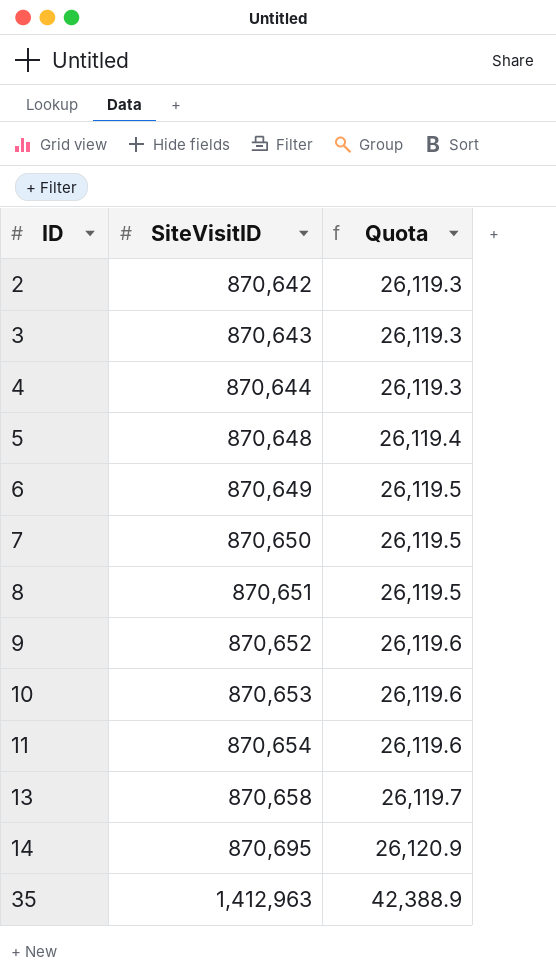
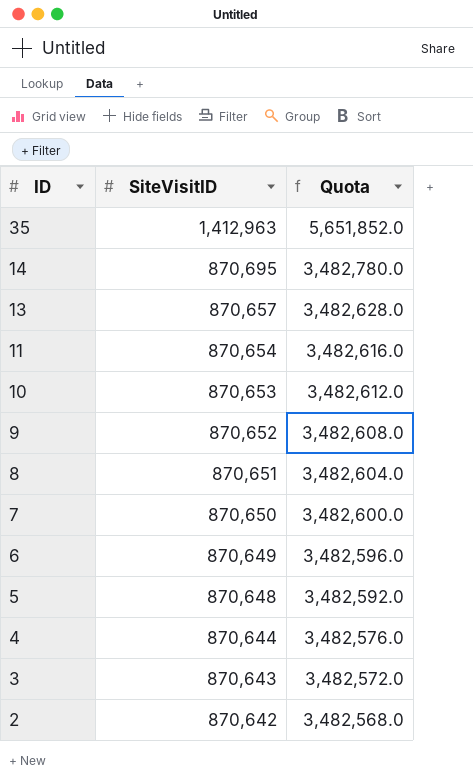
row order: ID ascending -> ID descending
column Quota | formula: [SiteVisitID] * 0.03 -> [SiteVisitID] * 4
13 | SiteVisitID: 870,658 -> 870,657

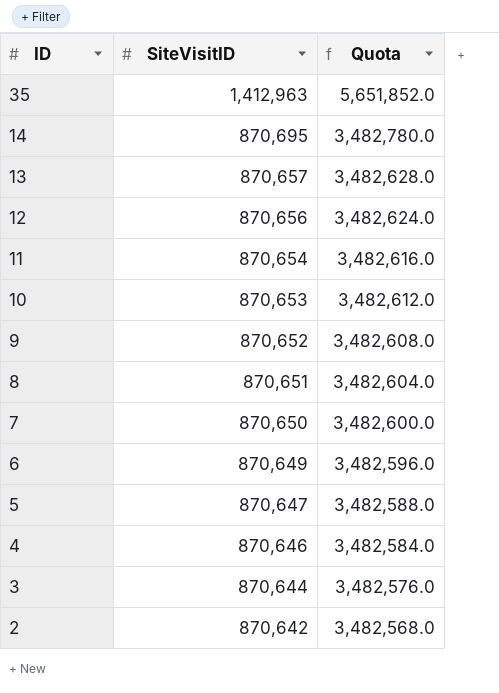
row 12: none -> 870,656 | 3,482,624.0
5 | SiteVisitID: 870,648 -> 870,647
5 | Quota: 3,482,592.0 -> 3,482,588.0
4 | SiteVisitID: 870,644 -> 870,646
4 | Quota: 3,482,576.0 -> 3,482,584.0
3 | SiteVisitID: 870,643 -> 870,644
3 | Quota: 3,482,572.0 -> 3,482,576.0

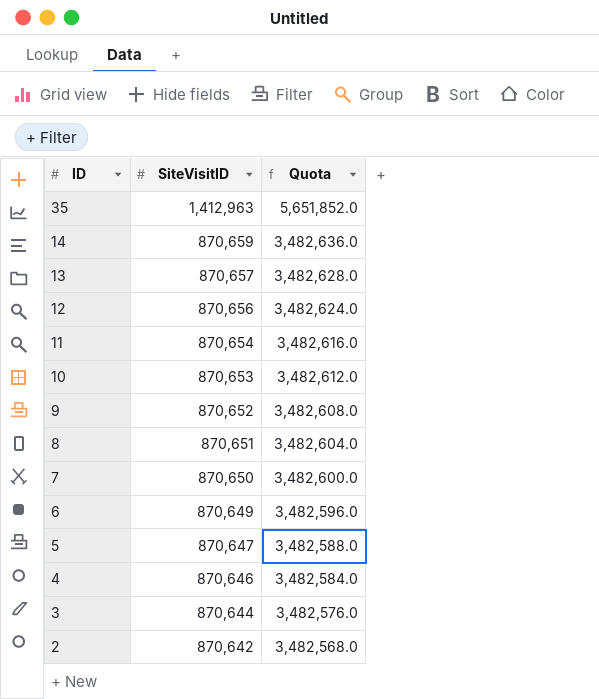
14 | SiteVisitID: 870,695 -> 870,659
14 | Quota: 3,482,780.0 -> 3,482,636.0

